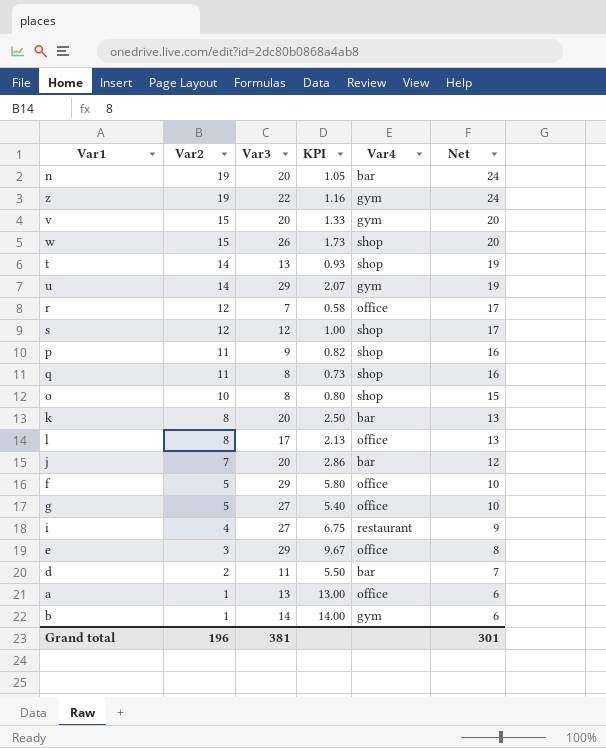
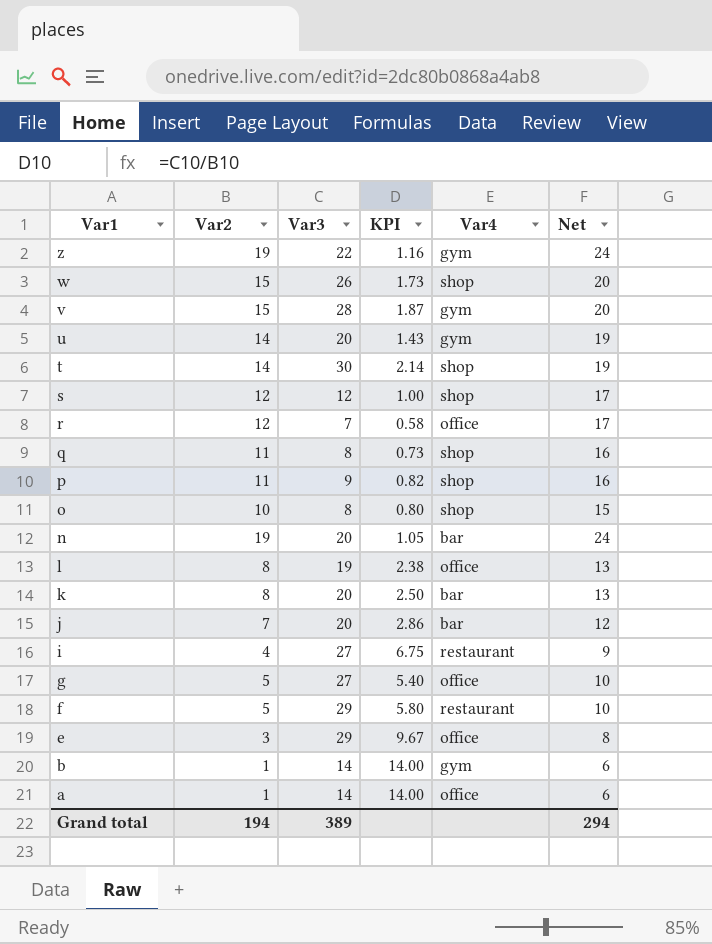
row order: Var2 descending -> Var1 descending
row d: 2 | 11 | 5.50 | bar | 7 -> none
v | Var3: 20 -> 28
v | KPI: 1.33 -> 1.87
u | Var3: 29 -> 20
u | KPI: 2.07 -> 1.43
t | Var3: 13 -> 30
t | KPI: 0.93 -> 2.14
l | Var3: 17 -> 19
l | KPI: 2.13 -> 2.38
f | Var4: office -> restaurant
a | Var3: 13 -> 14
a | KPI: 13.00 -> 14.00
Grand total | Var2: 196 -> 194
Grand total | Var3: 381 -> 389
Grand total | Net: 301 -> 294

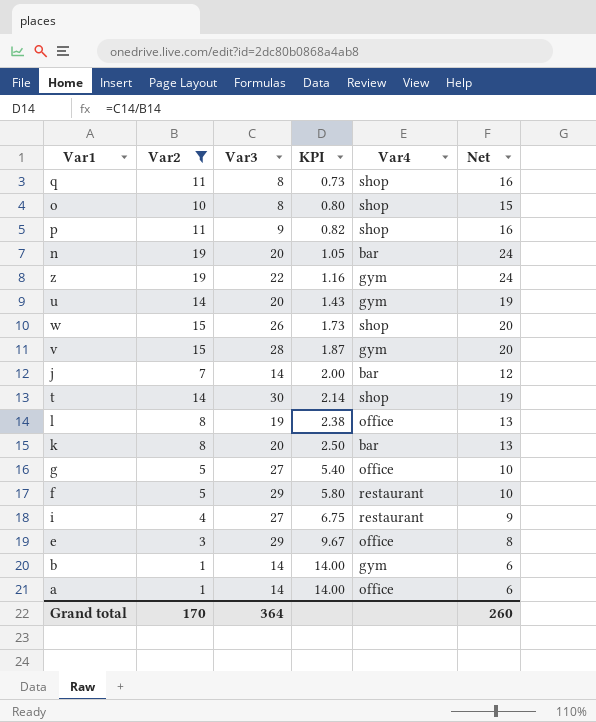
filter: none -> Var2 != 12
row order: Var1 descending -> KPI ascending
j | Var3: 20 -> 14
j | KPI: 2.86 -> 2.00
Grand total | Var2: 194 -> 170
Grand total | Var3: 389 -> 364
Grand total | Net: 294 -> 260

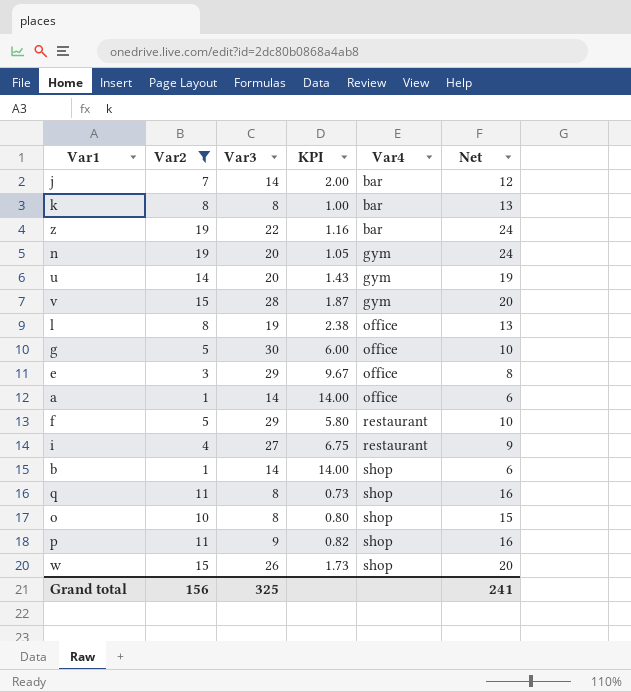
row order: KPI ascending -> Var4 ascending
row t: 14 | 30 | 2.14 | shop | 19 -> none
k | Var3: 20 -> 8
k | KPI: 2.50 -> 1.00
z | Var4: gym -> bar
n | Var4: bar -> gym
g | Var3: 27 -> 30
g | KPI: 5.40 -> 6.00
b | Var4: gym -> shop
Grand total | Var2: 170 -> 156
Grand total | Var3: 364 -> 325
Grand total | Net: 260 -> 241

